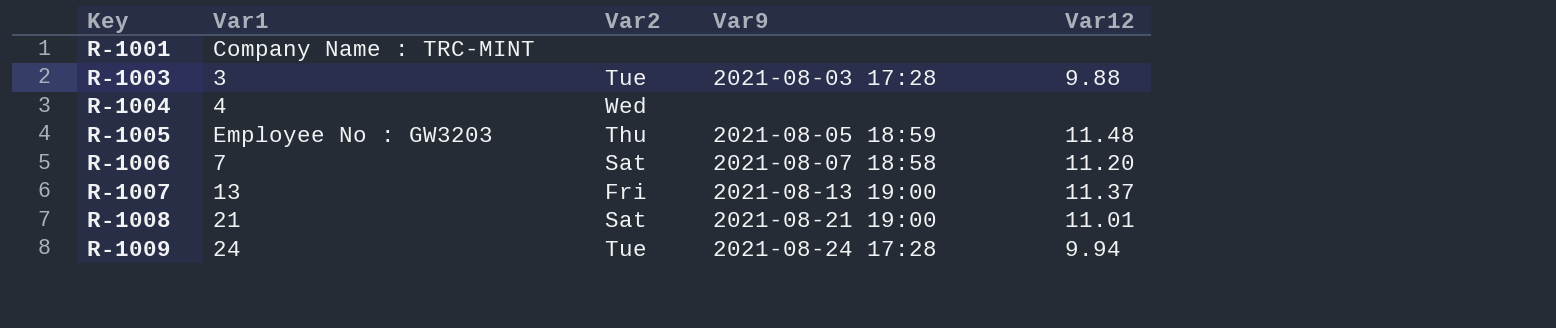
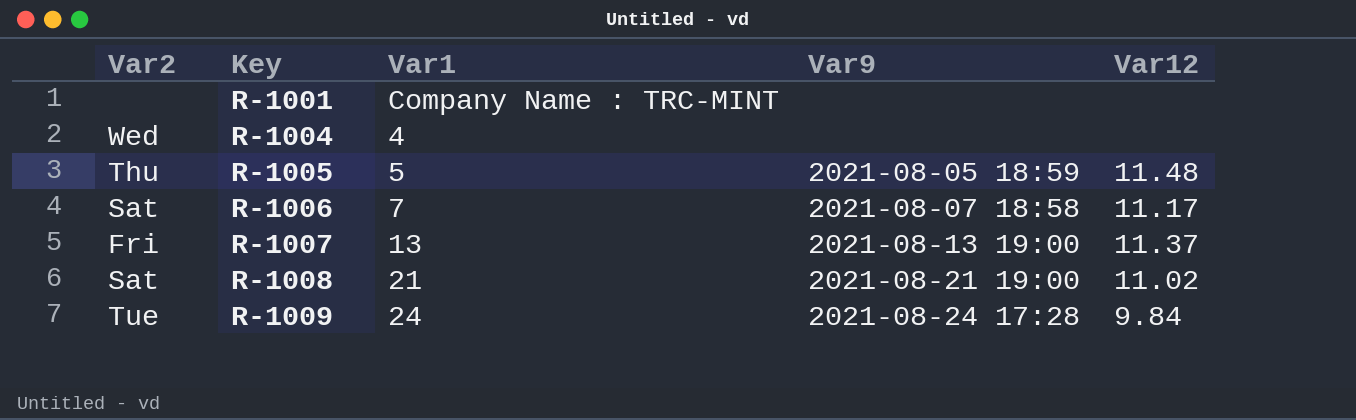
column Var2 | position: 3 -> 1
row R-1003: 3 | Tue | 2021-08-03 17:28 | 9.88 -> none
R-1005 | Var1: Employee No : GW3203 -> 5
R-1006 | Var12: 11.20 -> 11.17
R-1008 | Var12: 11.01 -> 11.02
R-1009 | Var12: 9.94 -> 9.84

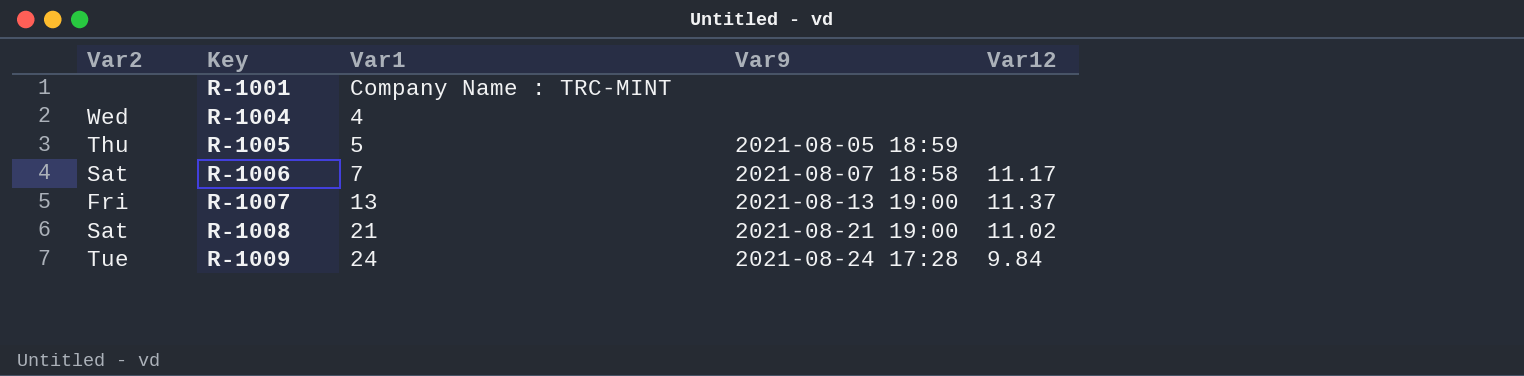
R-1005 | Var12: 11.48 -> none

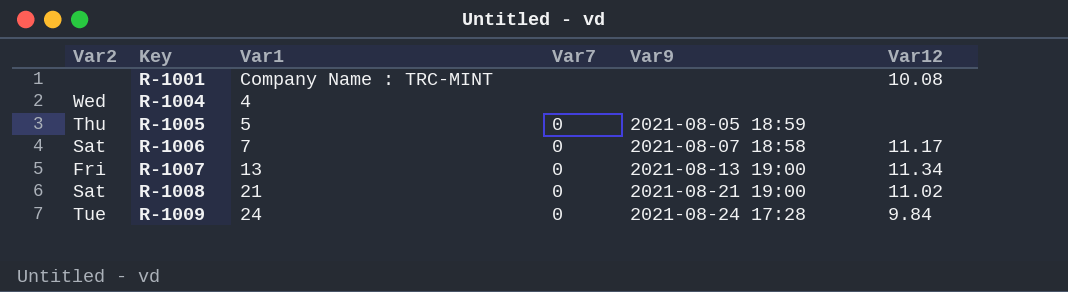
column Var7 | position: none -> 4
R-1001 | Var12: none -> 10.08
R-1007 | Var12: 11.37 -> 11.34

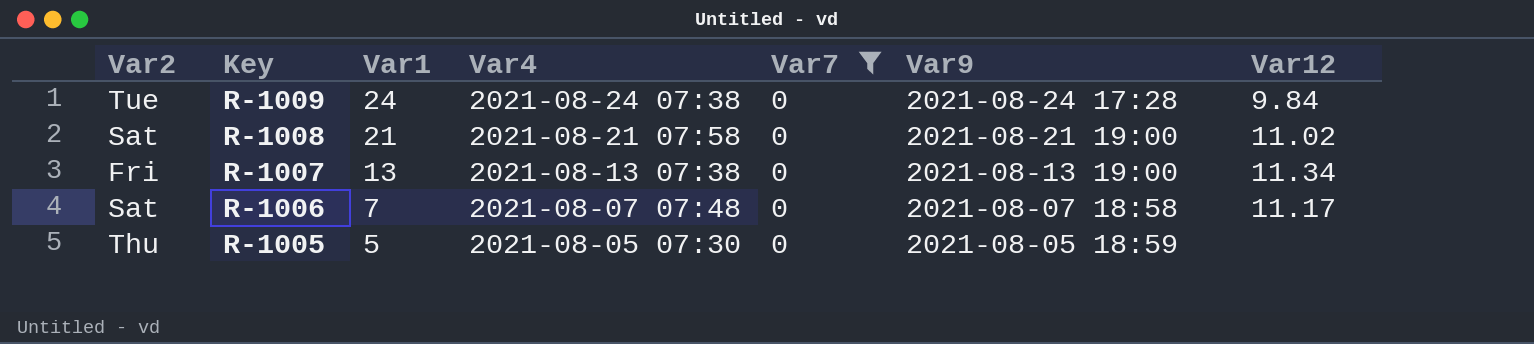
filter: none -> Var7 = 0
row order: Key ascending -> Key descending
column Var4 | position: none -> 4

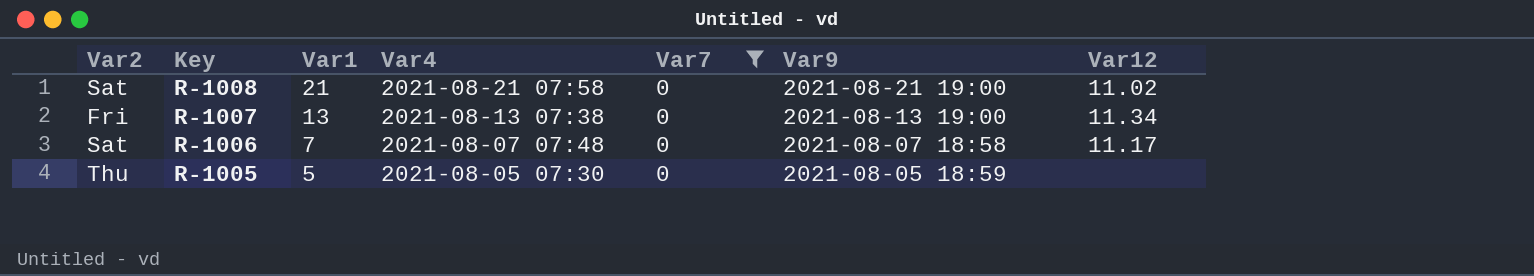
row R-1009: Tue | 24 | 2021-08-24 07:38 | 0 | 2021-08-24 17:28 | 9.84 -> none

